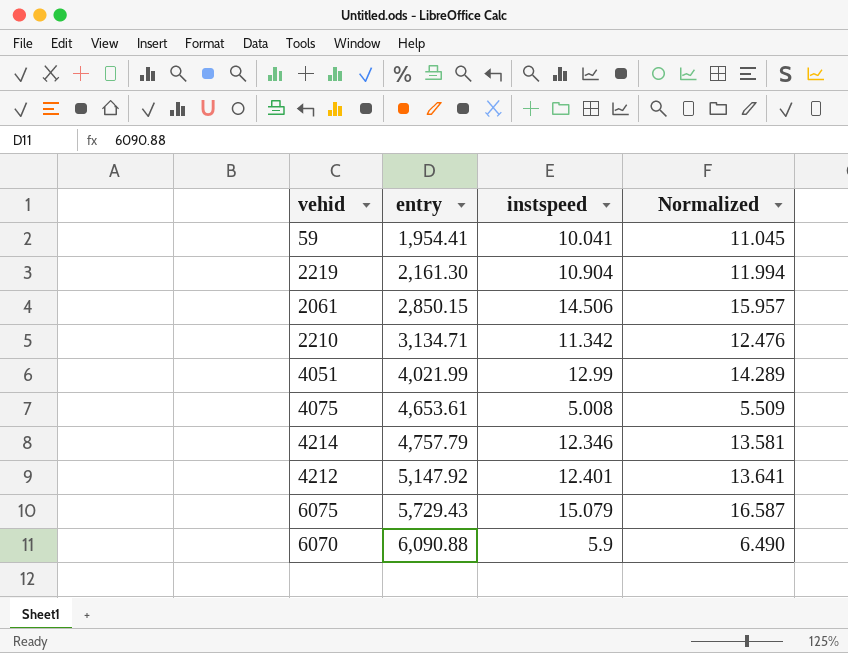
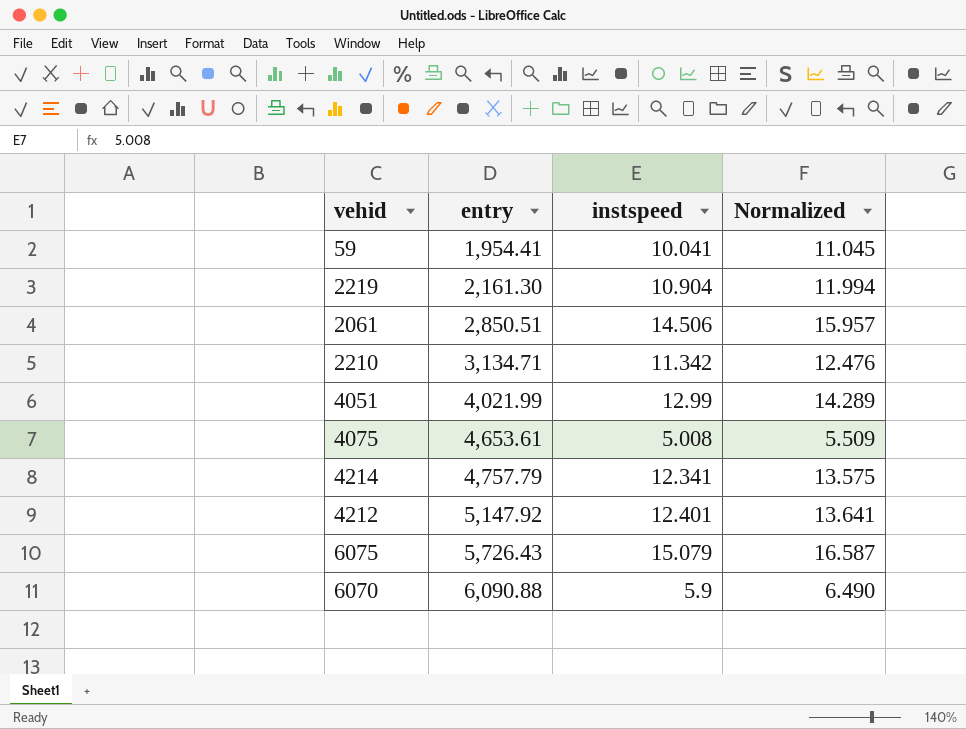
2061 | entry: 2,850.15 -> 2,850.51
4214 | instspeed: 12.346 -> 12.341
4214 | Normalized: 13.581 -> 13.575
6075 | entry: 5,729.43 -> 5,726.43

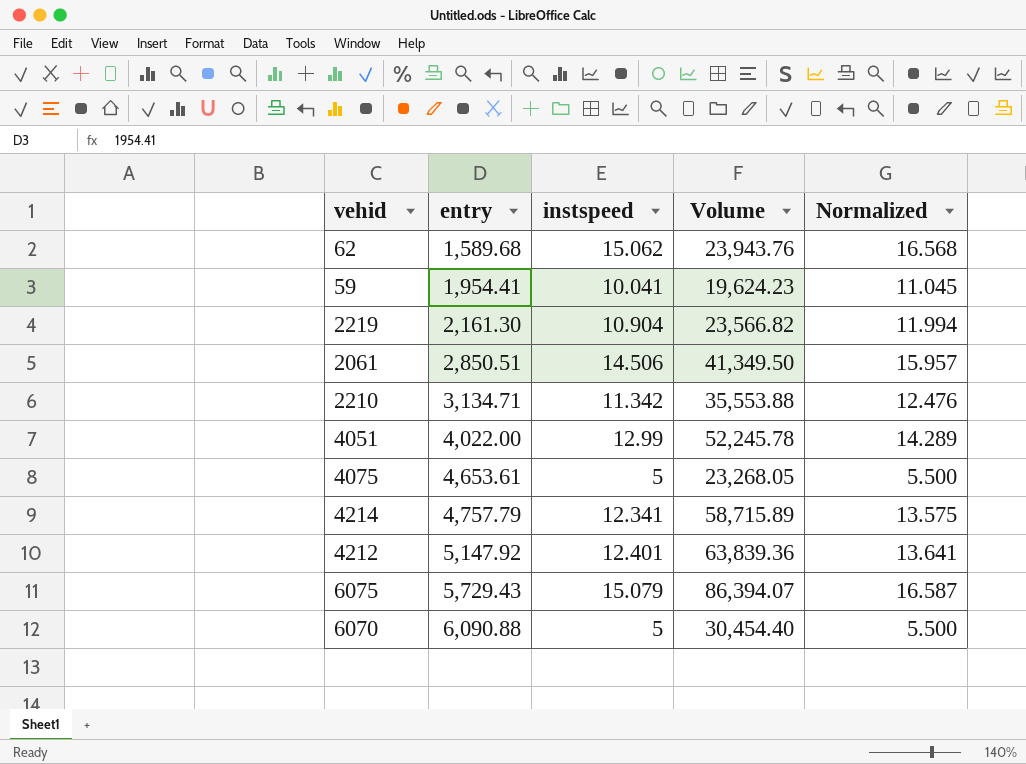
column Volume | formula: none -> [entry] * [instspeed]
row 62: none -> 1,589.68 | 15.062 | 23,943.76 | 16.568
4051 | entry: 4,021.99 -> 4,022.00
4075 | instspeed: 5.008 -> 5
4075 | Normalized: 5.509 -> 5.500
6075 | entry: 5,726.43 -> 5,729.43
6070 | instspeed: 5.9 -> 5
6070 | Normalized: 6.490 -> 5.500

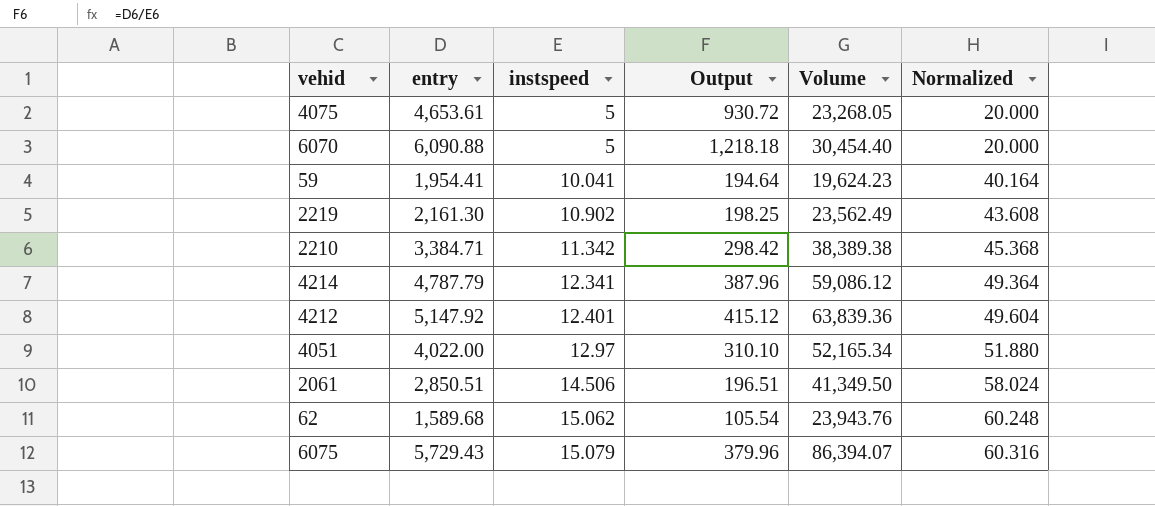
row order: entry ascending -> instspeed ascending
column Output | formula: none -> [entry] / [instspeed]
column Normalized | formula: [instspeed] * 1.1 -> [instspeed] * 4
2219 | instspeed: 10.904 -> 10.902
2219 | Volume: 23,566.82 -> 23,562.49
2210 | entry: 3,134.71 -> 3,384.71
2210 | Volume: 35,553.88 -> 38,389.38
4214 | entry: 4,757.79 -> 4,787.79
4214 | Volume: 58,715.89 -> 59,086.12
4051 | instspeed: 12.99 -> 12.97
4051 | Volume: 52,245.78 -> 52,165.34

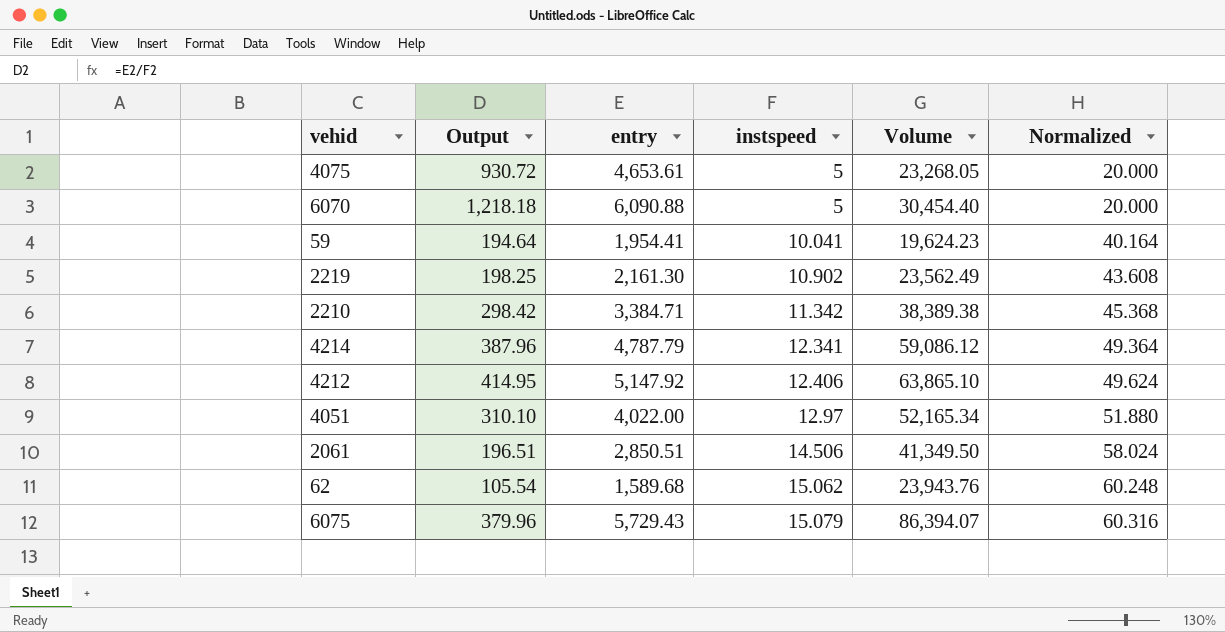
column Output | position: 4 -> 2
4212 | Output: 415.12 -> 414.95
4212 | instspeed: 12.401 -> 12.406
4212 | Volume: 63,839.36 -> 63,865.10
4212 | Normalized: 49.604 -> 49.624

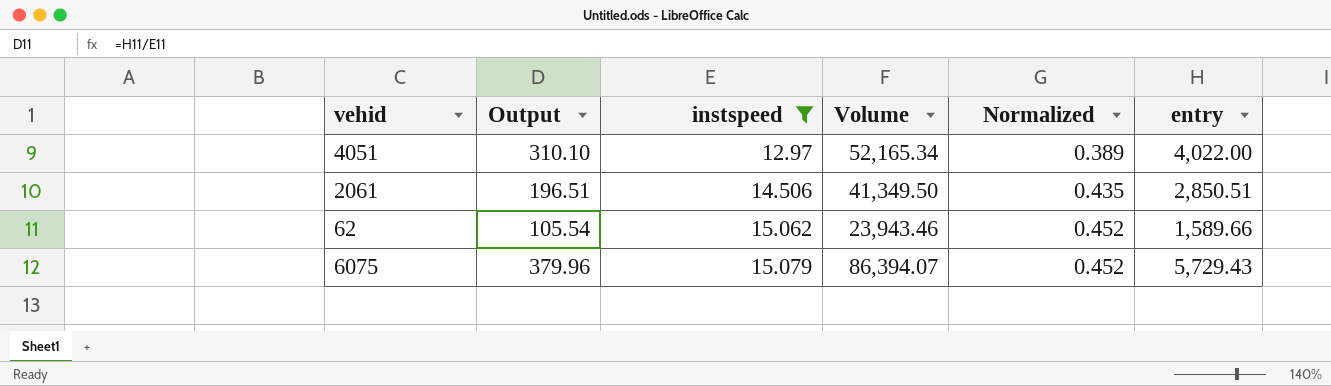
filter: none -> instspeed >= 12.97
column Normalized | formula: [instspeed] * 4 -> [instspeed] * 0.03
column entry | position: 3 -> 6
62 | Volume: 23,943.76 -> 23,943.46
62 | entry: 1,589.68 -> 1,589.66

